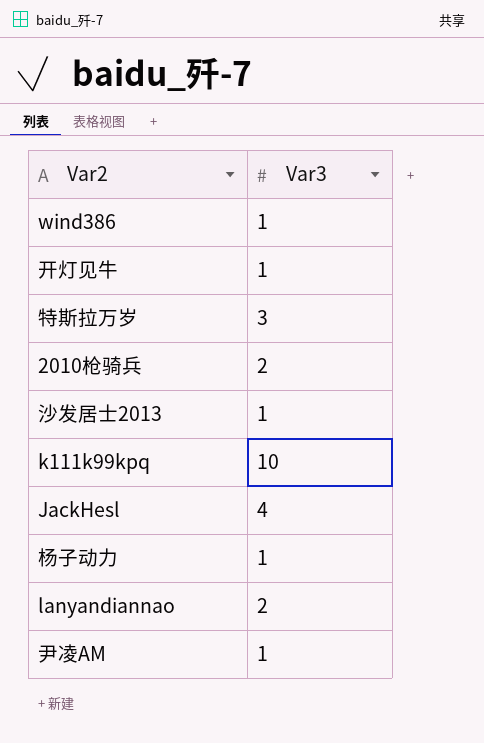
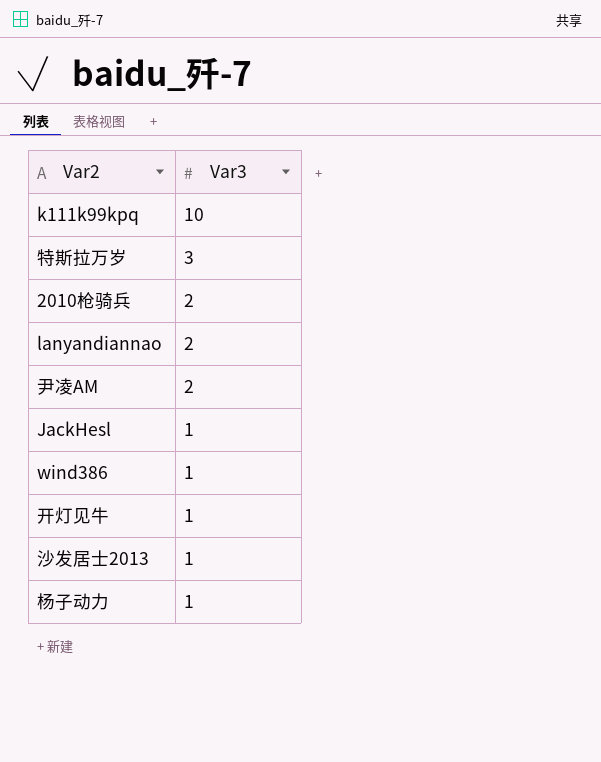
row order: none -> Var3 descending
尹凌AM | Var3: 1 -> 2
JackHesl | Var3: 4 -> 1

